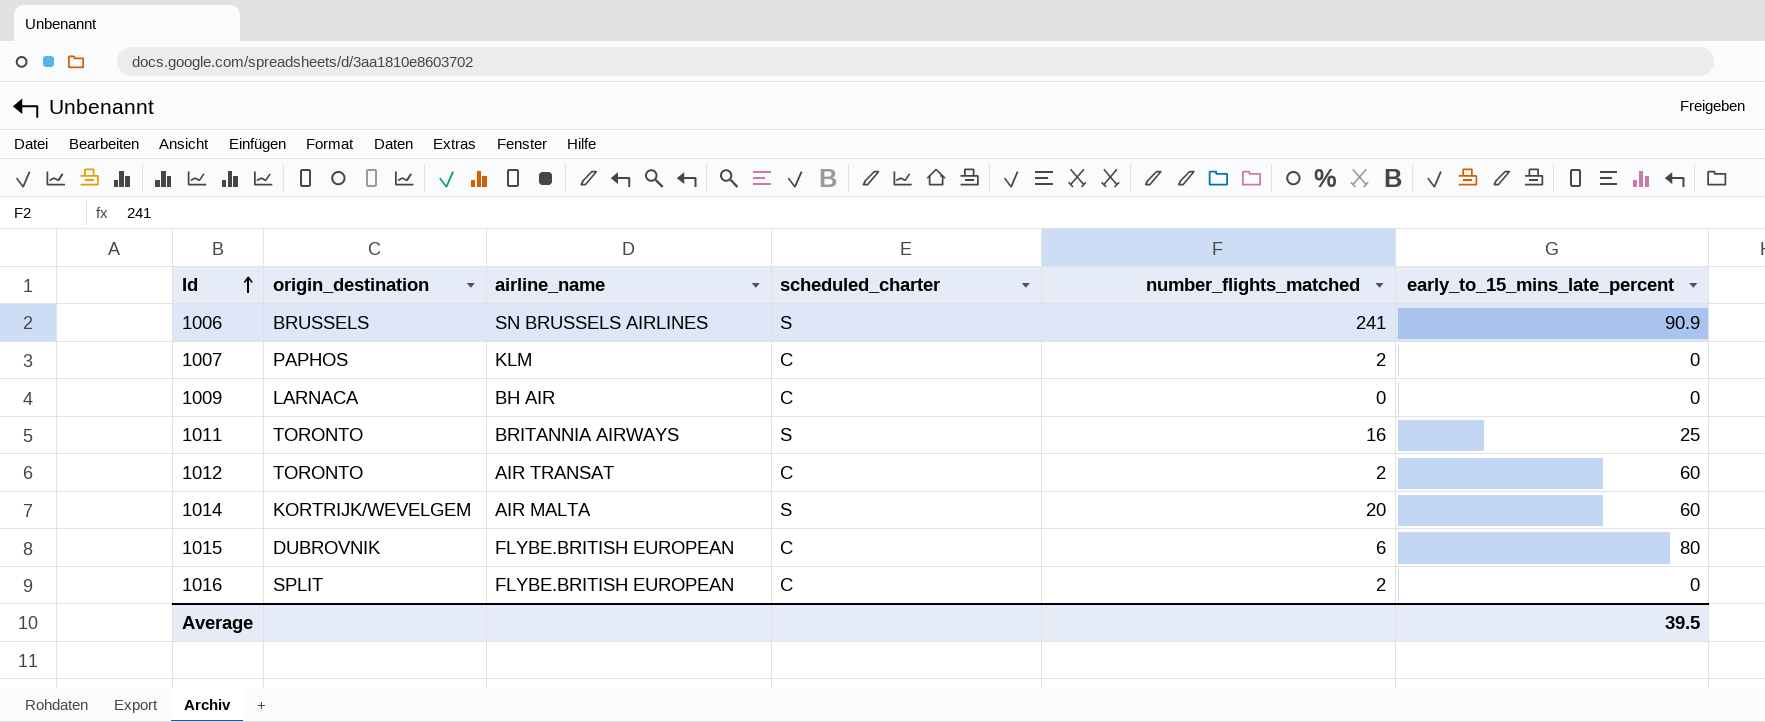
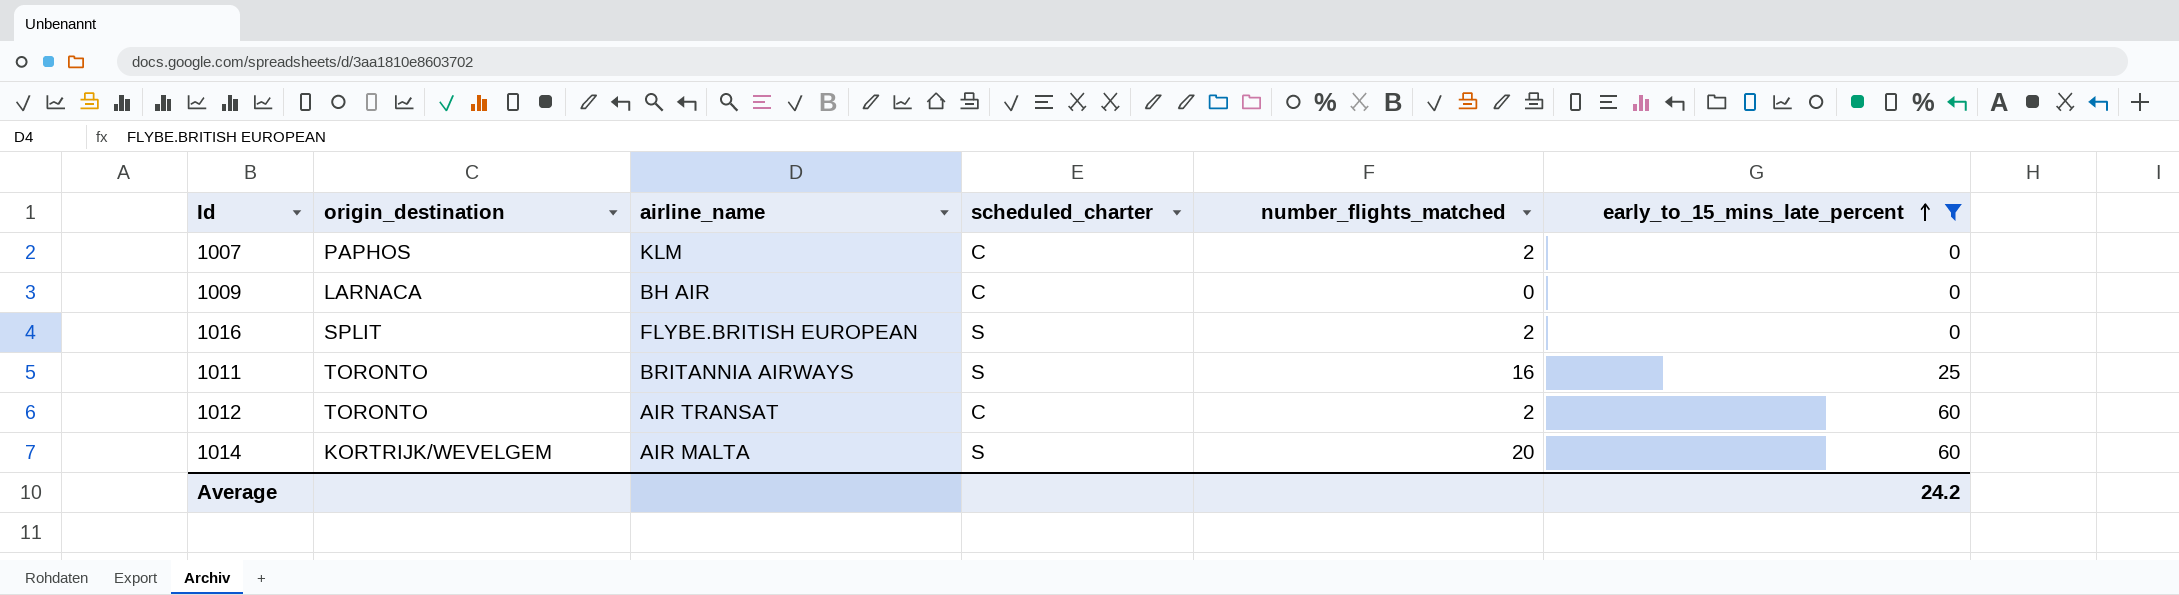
filter: none -> early_to_15_mins_late_percent <= 60
row order: Id ascending -> early_to_15_mins_late_percent ascending
1016 | scheduled_charter: C -> S
Average | early_to_15_mins_late_percent: 39.5 -> 24.2

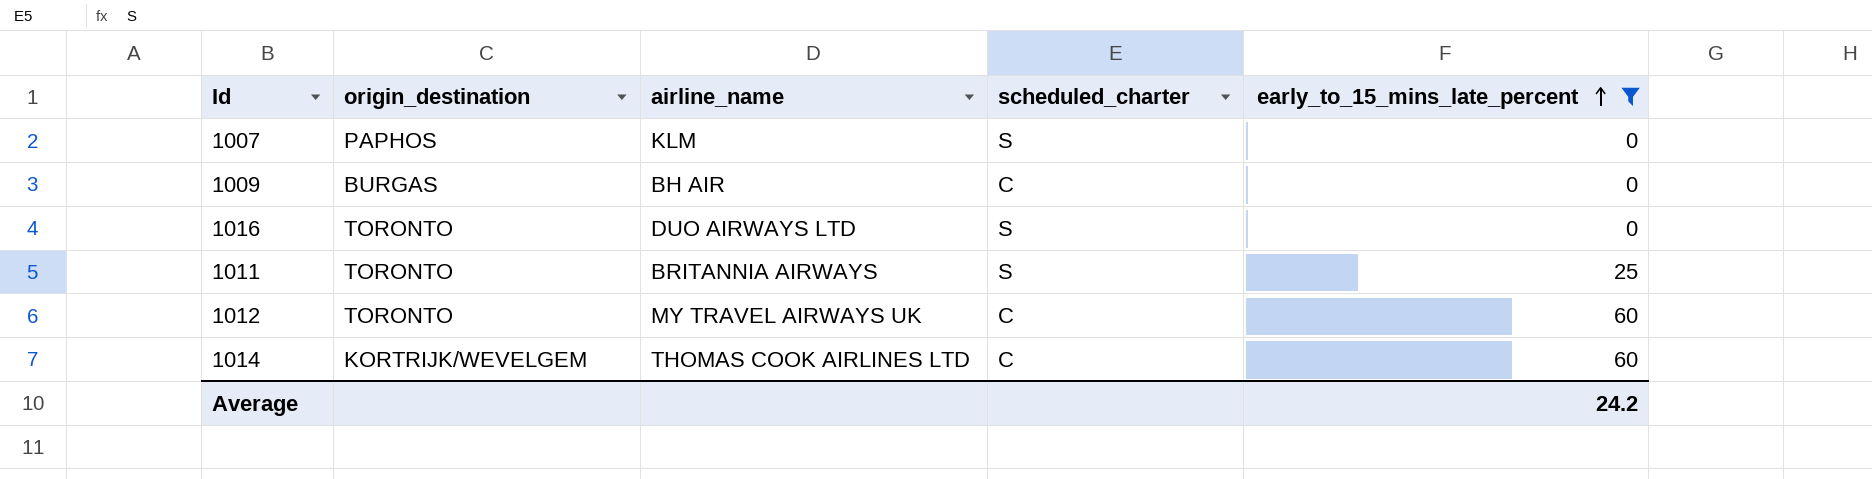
column number_flights_matched | position: 5 -> none
1007 | scheduled_charter: C -> S
1009 | origin_destination: LARNACA -> BURGAS
1016 | origin_destination: SPLIT -> TORONTO
1016 | airline_name: FLYBE.BRITISH EUROPEAN -> DUO AIRWAYS LTD
1012 | airline_name: AIR TRANSAT -> MY TRAVEL AIRWAYS UK
1014 | airline_name: AIR MALTA -> THOMAS COOK AIRLINES LTD
1014 | scheduled_charter: S -> C

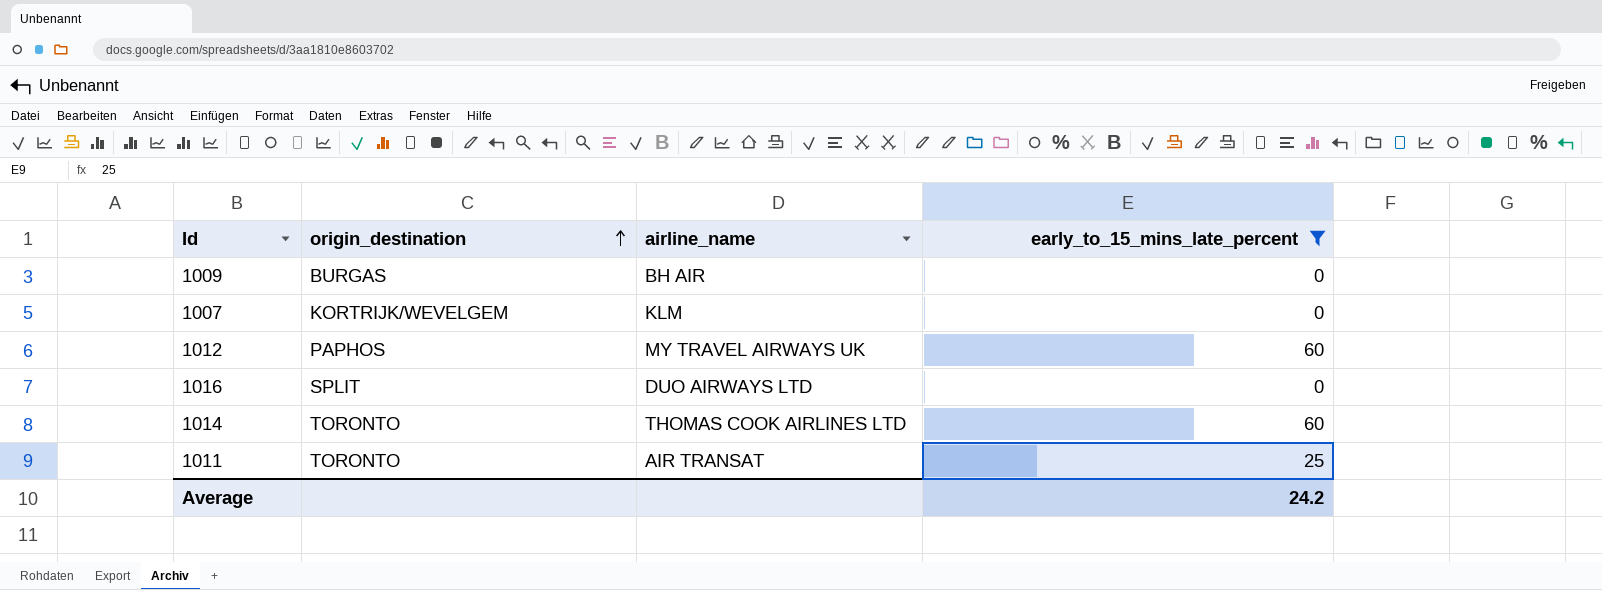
row order: early_to_15_mins_late_percent ascending -> origin_destination ascending
column scheduled_charter | position: 4 -> none
1007 | origin_destination: PAPHOS -> KORTRIJK/WEVELGEM
1012 | origin_destination: TORONTO -> PAPHOS
1016 | origin_destination: TORONTO -> SPLIT
1014 | origin_destination: KORTRIJK/WEVELGEM -> TORONTO
1011 | airline_name: BRITANNIA AIRWAYS -> AIR TRANSAT

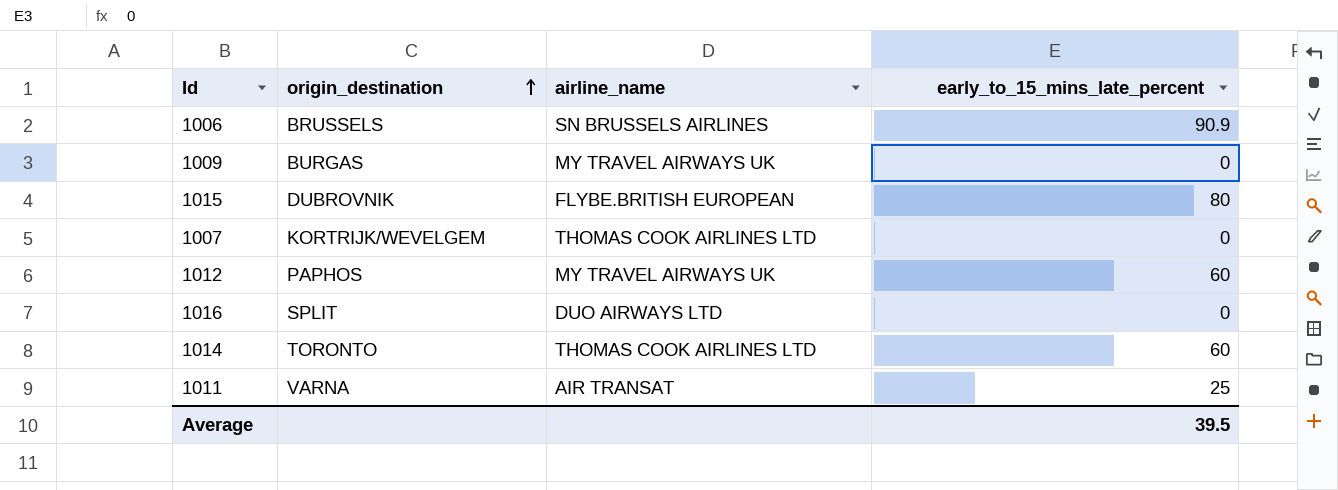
filter: early_to_15_mins_late_percent <= 60 -> none
1009 | airline_name: BH AIR -> MY TRAVEL AIRWAYS UK
1007 | airline_name: KLM -> THOMAS COOK AIRLINES LTD
1011 | origin_destination: TORONTO -> VARNA
Average | early_to_15_mins_late_percent: 24.2 -> 39.5

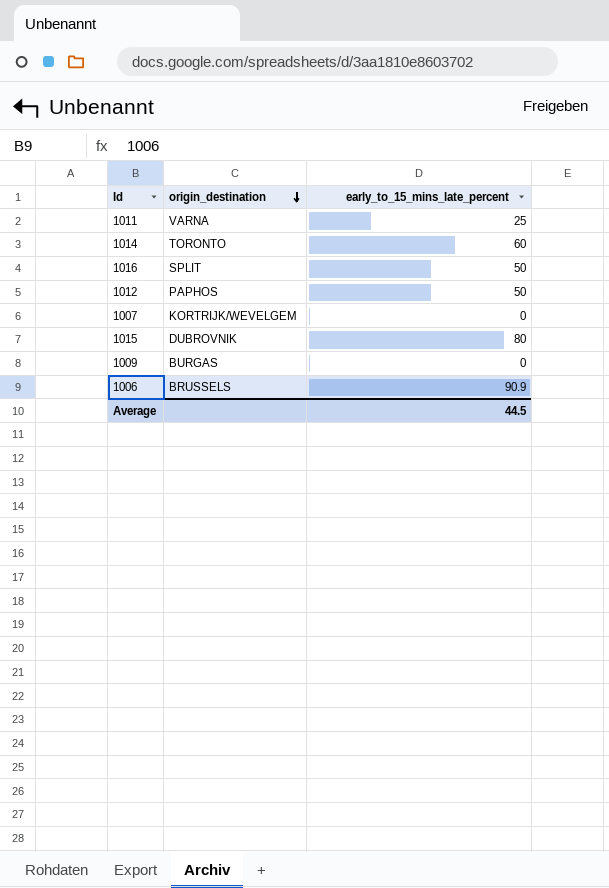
row order: origin_destination ascending -> origin_destination descending
column airline_name | position: 3 -> none
1016 | early_to_15_mins_late_percent: 0 -> 50
1012 | early_to_15_mins_late_percent: 60 -> 50
Average | early_to_15_mins_late_percent: 39.5 -> 44.5

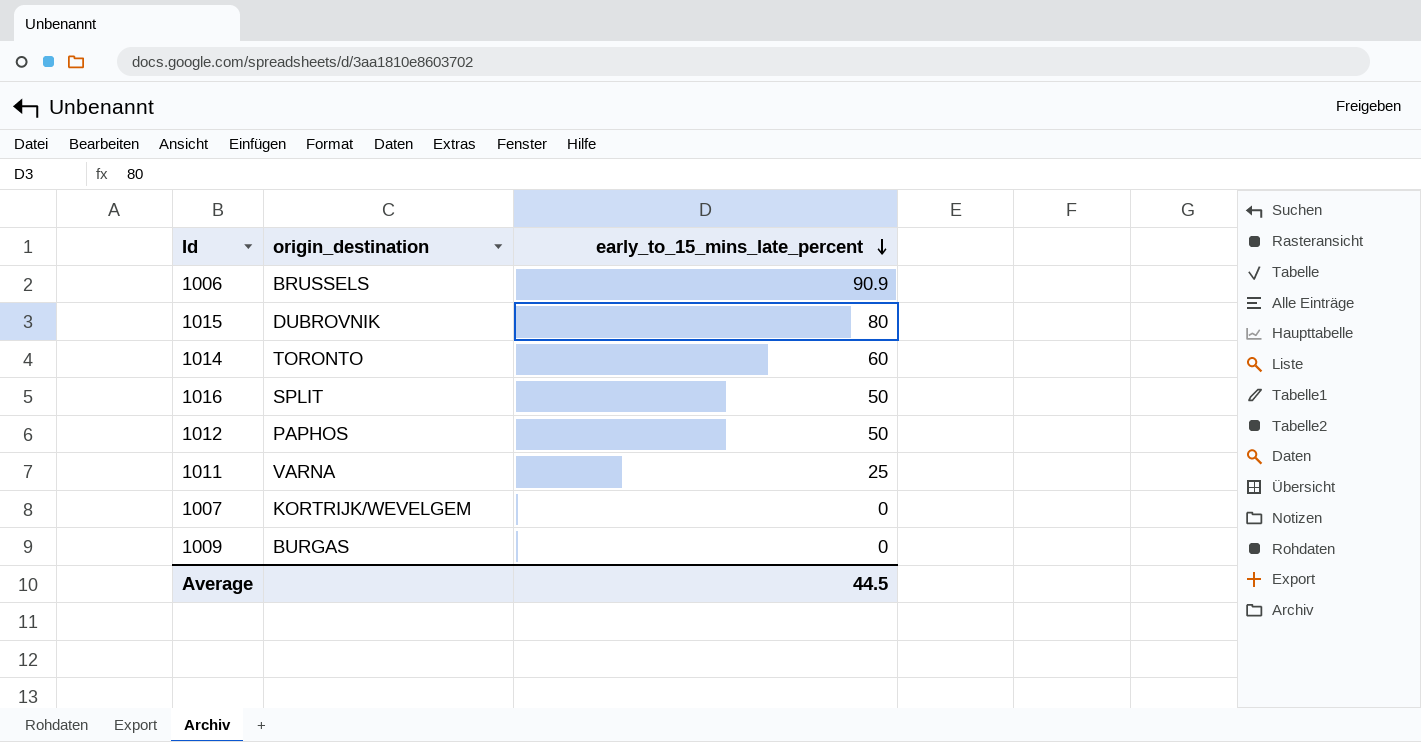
row order: origin_destination descending -> early_to_15_mins_late_percent descending

